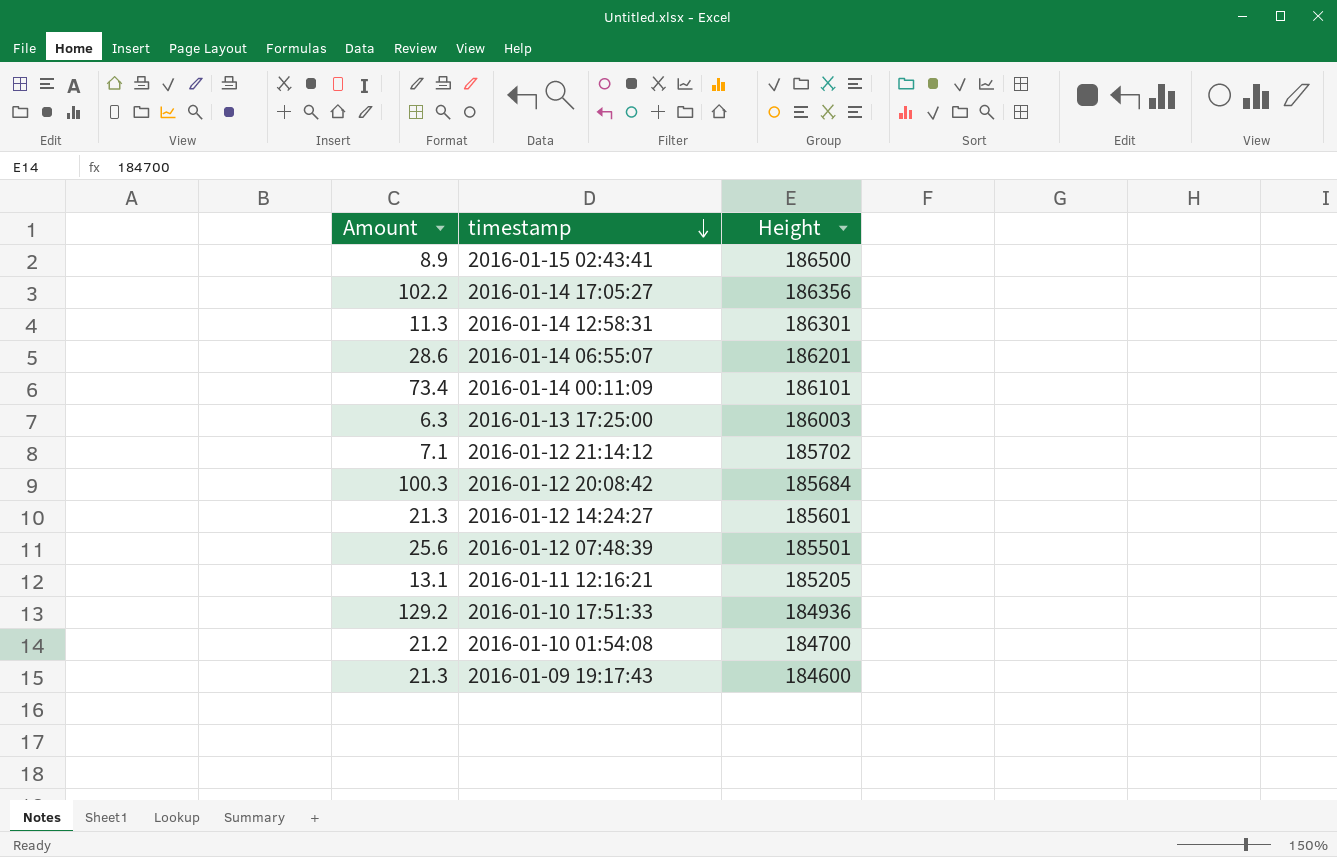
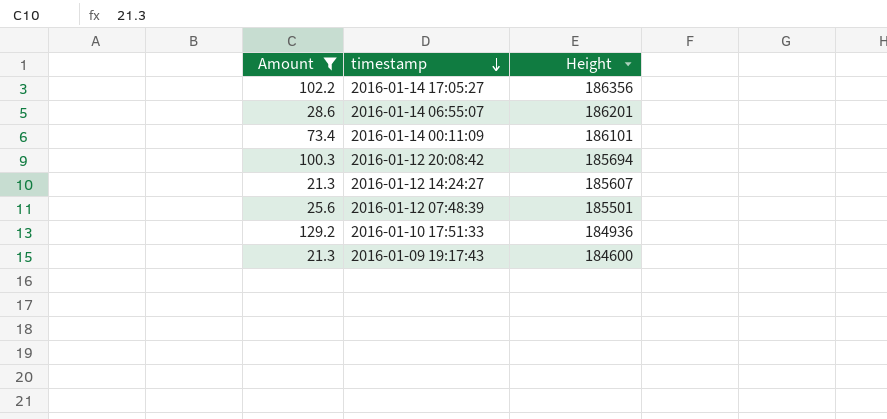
filter: none -> Amount >= 21.3
2016-01-12 20:08:42 | Height: 185684 -> 185694
2016-01-12 14:24:27 | Height: 185601 -> 185607

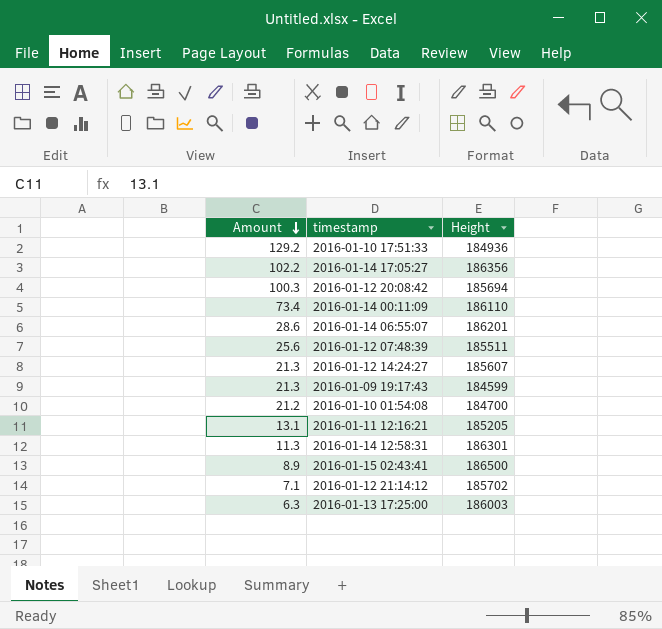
filter: Amount >= 21.3 -> none
row order: timestamp descending -> Amount descending
2016-01-14 00:11:09 | Height: 186101 -> 186110
2016-01-12 07:48:39 | Height: 185501 -> 185511
2016-01-09 19:17:43 | Height: 184600 -> 184599

